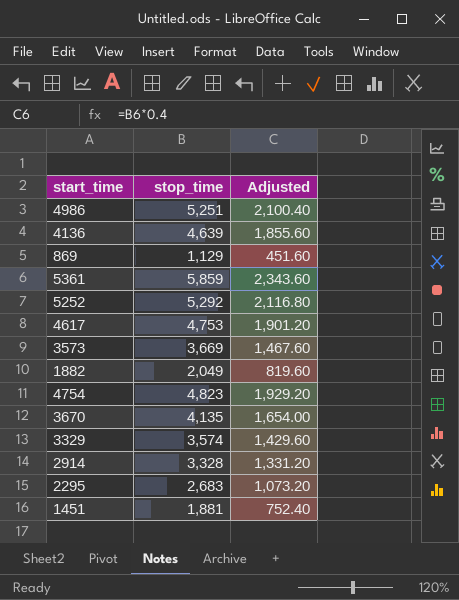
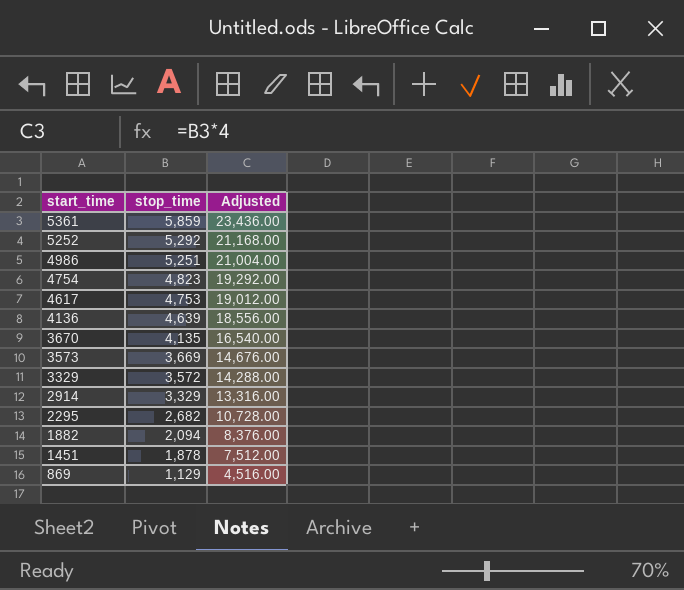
row order: none -> start_time descending
column Adjusted | formula: [stop_time] * 0.4 -> [stop_time] * 4
3329 | stop_time: 3,574 -> 3,572
2914 | stop_time: 3,328 -> 3,329
2295 | stop_time: 2,683 -> 2,682
1882 | stop_time: 2,049 -> 2,094
1451 | stop_time: 1,881 -> 1,878

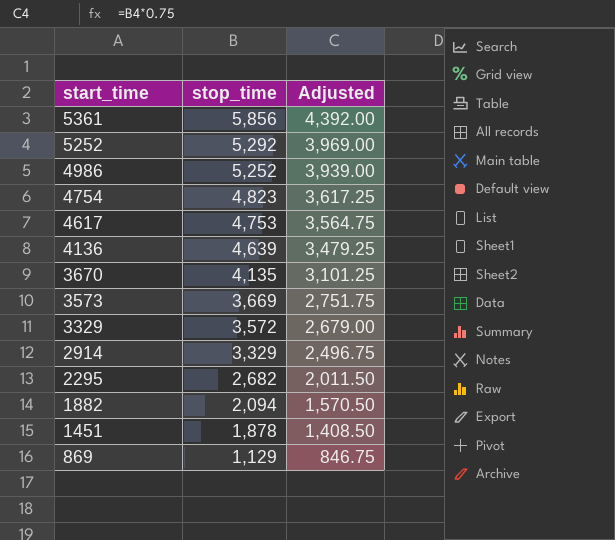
column Adjusted | formula: [stop_time] * 4 -> [stop_time] * 0.75
5361 | stop_time: 5,859 -> 5,856
4986 | stop_time: 5,251 -> 5,252

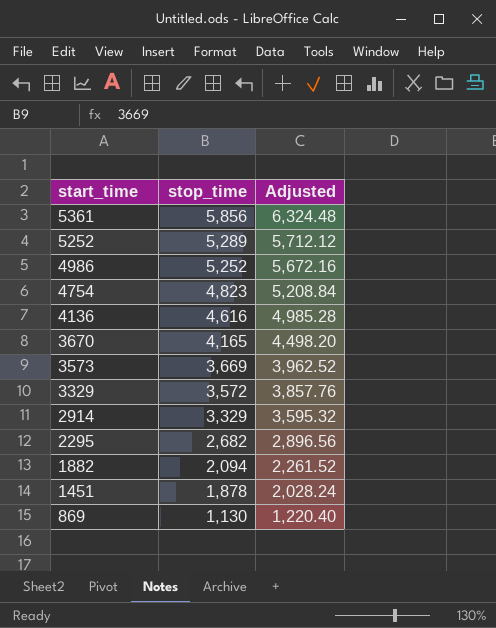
column Adjusted | formula: [stop_time] * 0.75 -> [stop_time] * 1.08
row 4617: 4,753 | 3,564.75 -> none
5252 | stop_time: 5,292 -> 5,289
4136 | stop_time: 4,639 -> 4,616
3670 | stop_time: 4,135 -> 4,165
869 | stop_time: 1,129 -> 1,130

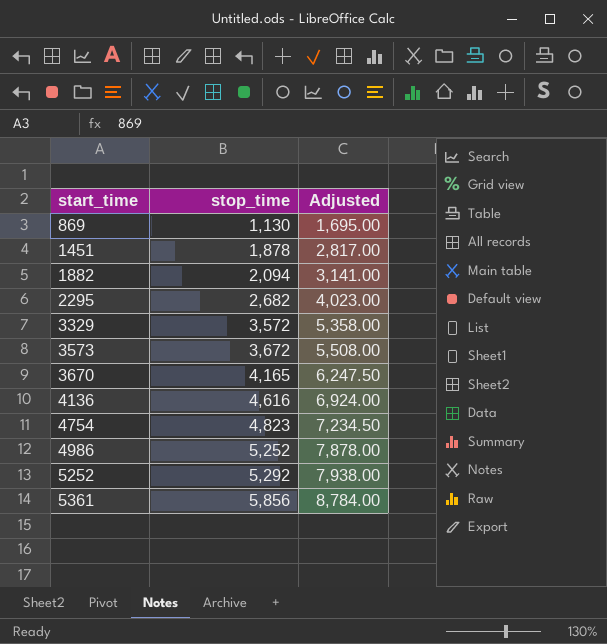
row order: start_time descending -> start_time ascending
column Adjusted | formula: [stop_time] * 1.08 -> [stop_time] * 1.5
row 2914: 3,329 | 3,595.32 -> none
3573 | stop_time: 3,669 -> 3,672
5252 | stop_time: 5,289 -> 5,292

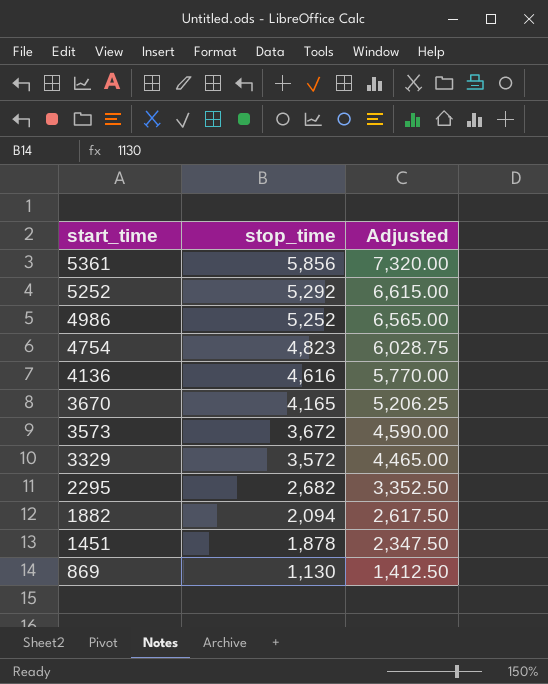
row order: start_time ascending -> start_time descending
column Adjusted | formula: [stop_time] * 1.5 -> [stop_time] * 1.25

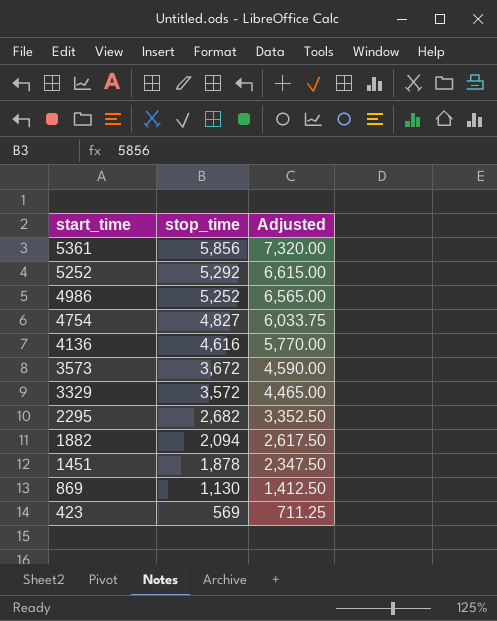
row 3670: 4,165 | 5,206.25 -> none
4754 | stop_time: 4,823 -> 4,827
4754 | Adjusted: 6,028.75 -> 6,033.75
row 423: none -> 569 | 711.25

